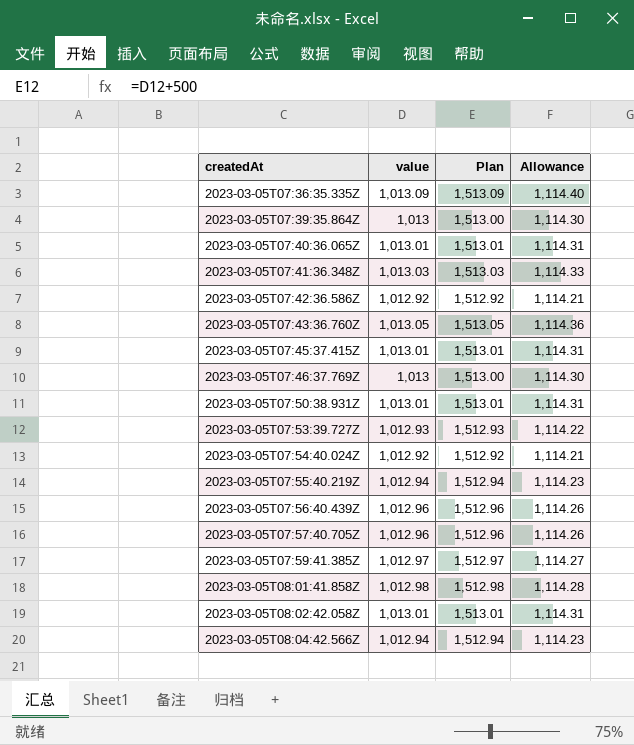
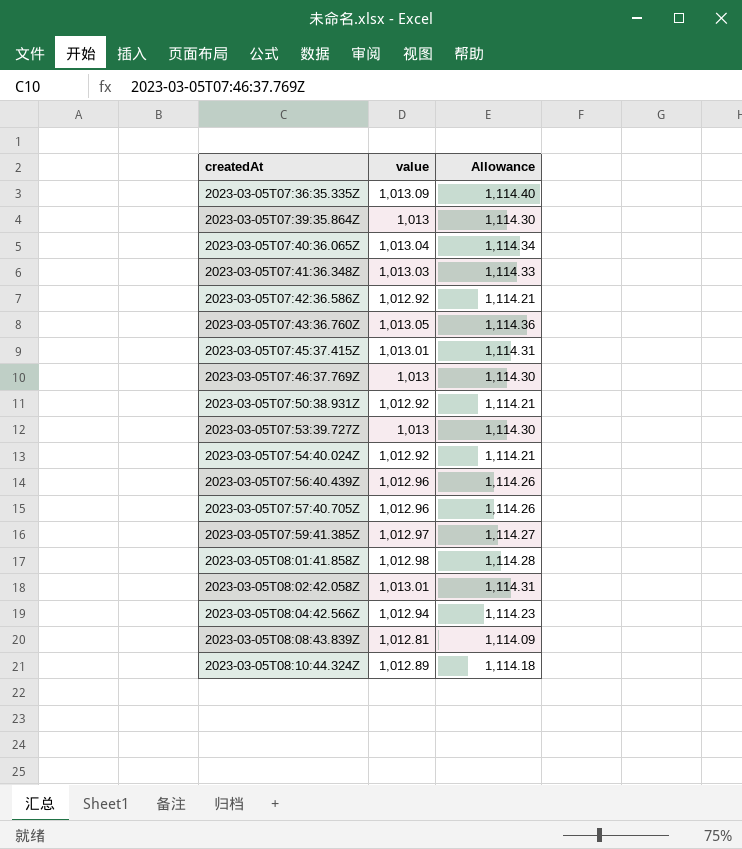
column Plan | formula: [value] + 500 -> none
row 2023-03-05T07:55:40.219Z: 1,012.94 | 1,512.94 | 1,114.23 -> none
2023-03-05T07:40:36.065Z | value: 1,013.01 -> 1,013.04
2023-03-05T07:40:36.065Z | Allowance: 1,114.31 -> 1,114.34
2023-03-05T07:50:38.931Z | value: 1,013.01 -> 1,012.92
2023-03-05T07:50:38.931Z | Allowance: 1,114.31 -> 1,114.21
2023-03-05T07:53:39.727Z | value: 1,012.93 -> 1,013
2023-03-05T07:53:39.727Z | Allowance: 1,114.22 -> 1,114.30
row 2023-03-05T08:08:43.839Z: none -> 1,012.81 | 1,114.09
row 2023-03-05T08:10:44.324Z: none -> 1,012.89 | 1,114.18

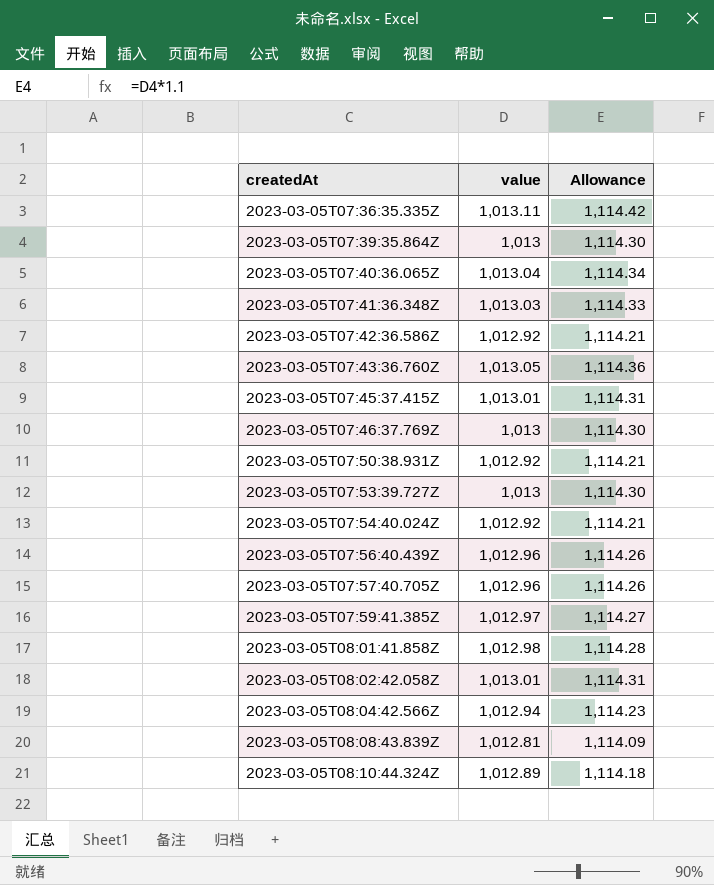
2023-03-05T07:36:35.335Z | value: 1,013.09 -> 1,013.11
2023-03-05T07:36:35.335Z | Allowance: 1,114.40 -> 1,114.42

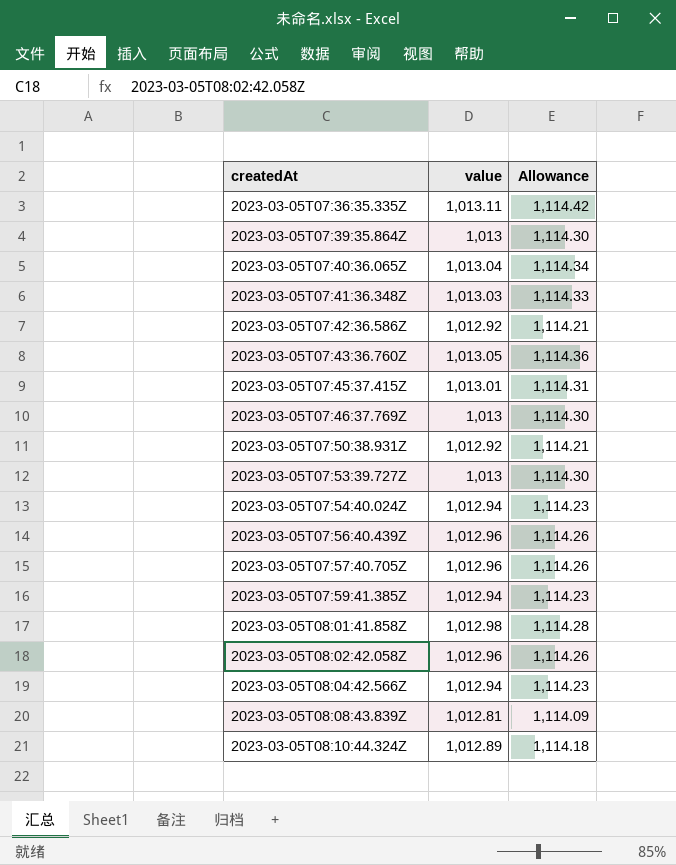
2023-03-05T07:54:40.024Z | value: 1,012.92 -> 1,012.94
2023-03-05T07:54:40.024Z | Allowance: 1,114.21 -> 1,114.23
2023-03-05T07:59:41.385Z | value: 1,012.97 -> 1,012.94
2023-03-05T07:59:41.385Z | Allowance: 1,114.27 -> 1,114.23
2023-03-05T08:02:42.058Z | value: 1,013.01 -> 1,012.96
2023-03-05T08:02:42.058Z | Allowance: 1,114.31 -> 1,114.26

